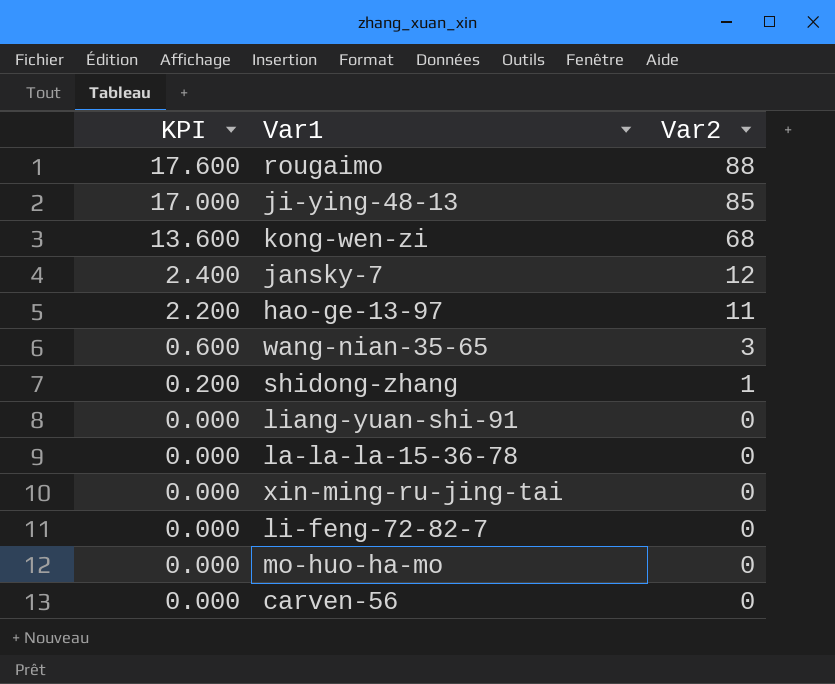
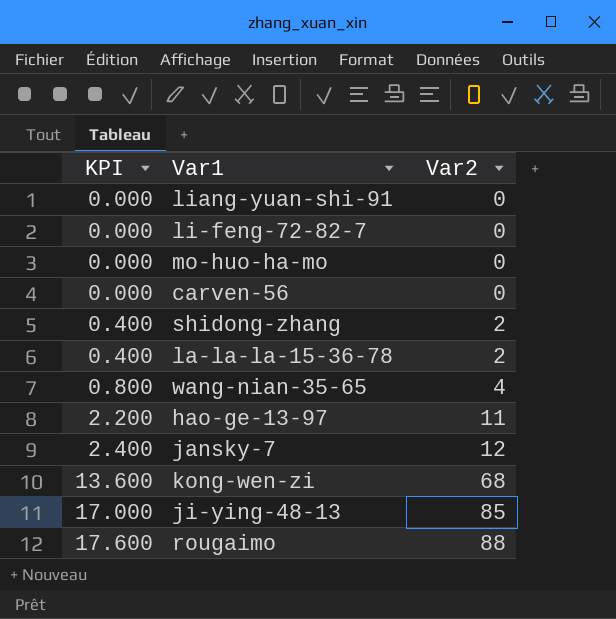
row order: KPI descending -> KPI ascending
row xin-ming-ru-jing-tai: 0.000 | 0 -> none
shidong-zhang | KPI: 0.200 -> 0.400
shidong-zhang | Var2: 1 -> 2
la-la-la-15-36-78 | KPI: 0.000 -> 0.400
la-la-la-15-36-78 | Var2: 0 -> 2
wang-nian-35-65 | KPI: 0.600 -> 0.800
wang-nian-35-65 | Var2: 3 -> 4

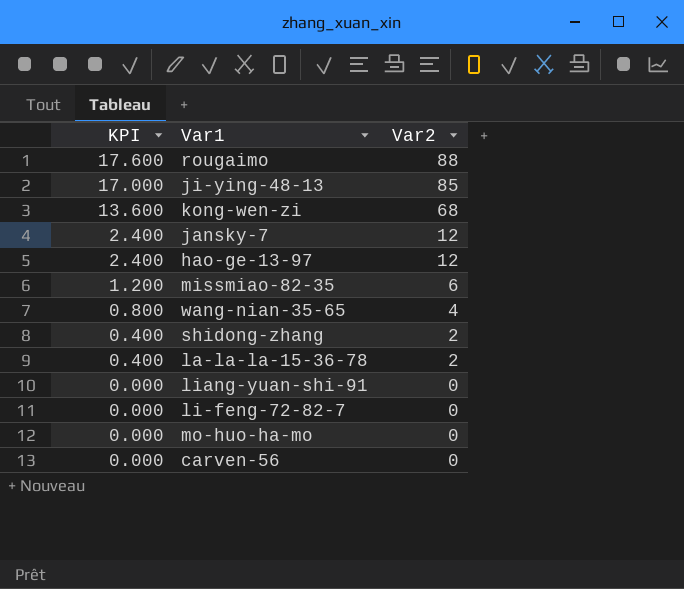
row order: KPI ascending -> KPI descending
hao-ge-13-97 | KPI: 2.200 -> 2.400
hao-ge-13-97 | Var2: 11 -> 12
row missmiao-82-35: none -> 1.200 | 6

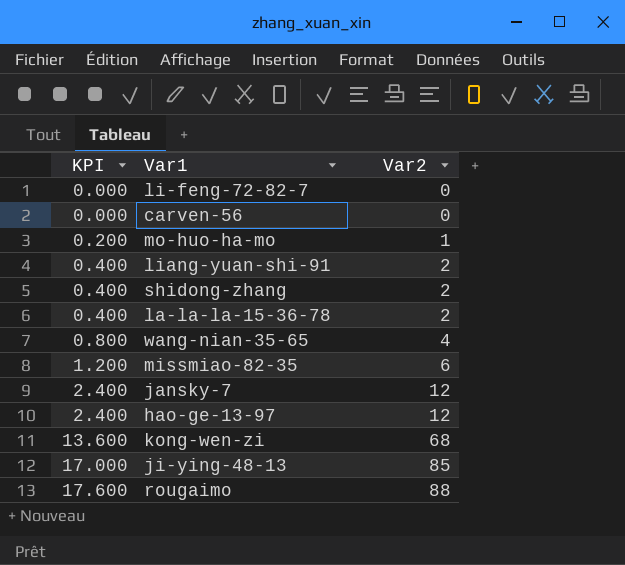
row order: KPI descending -> KPI ascending
mo-huo-ha-mo | KPI: 0.000 -> 0.200
mo-huo-ha-mo | Var2: 0 -> 1
liang-yuan-shi-91 | KPI: 0.000 -> 0.400
liang-yuan-shi-91 | Var2: 0 -> 2

